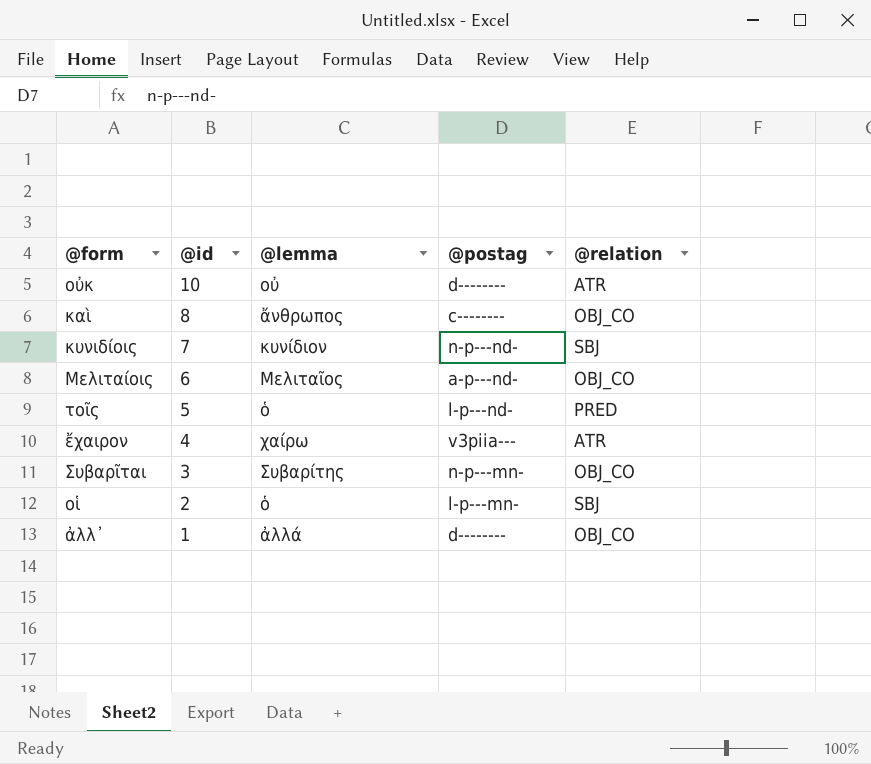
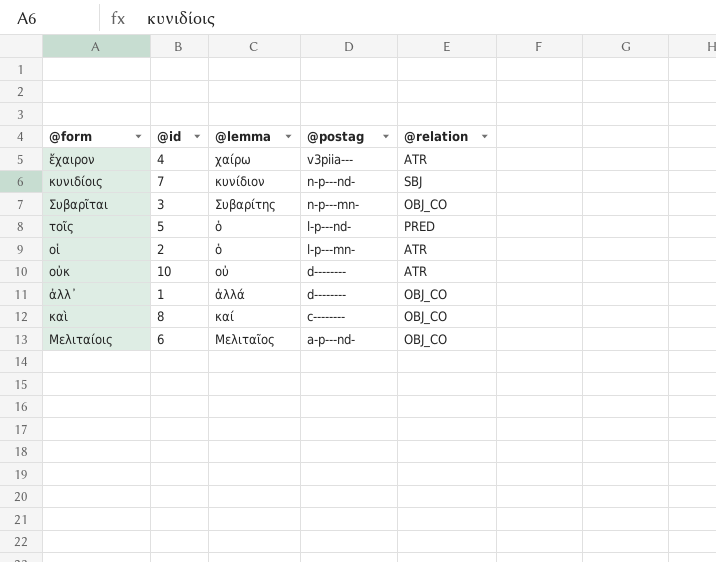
row order: @id descending -> @postag descending
οἱ | @relation: SBJ -> ATR
καὶ | @lemma: ἄνθρωπος -> καί

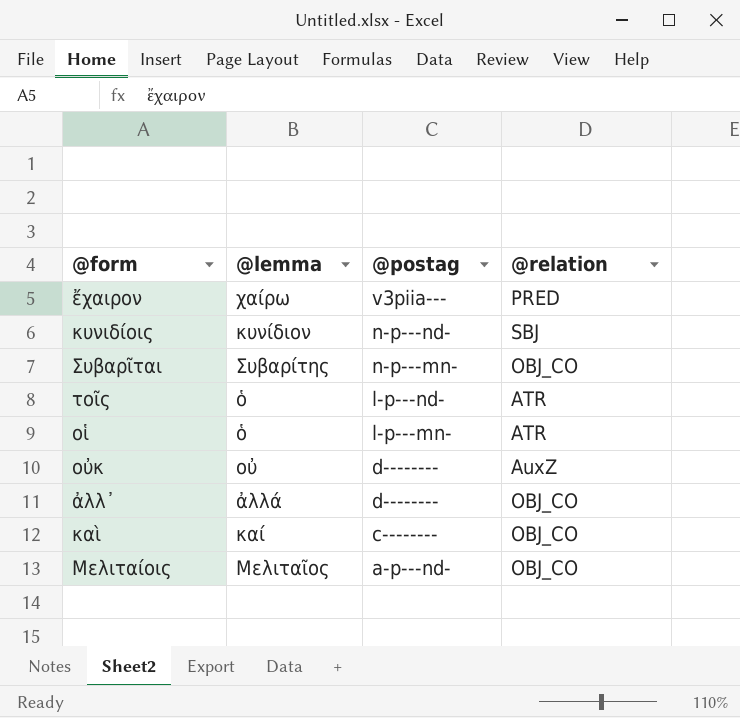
column @id | position: 2 -> none
ἔχαιρον | @relation: ATR -> PRED
τοῖς | @relation: PRED -> ATR
οὐκ | @relation: ATR -> AuxZ

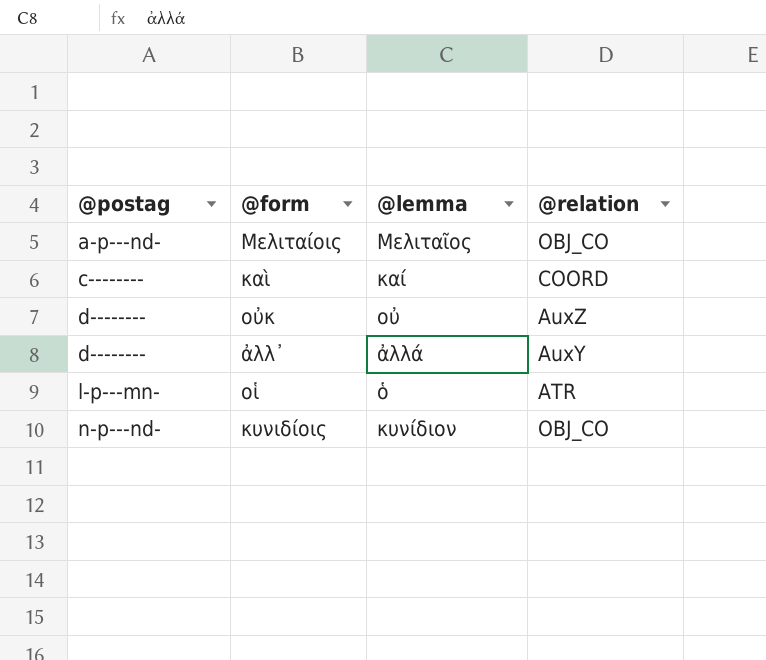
row order: @postag descending -> @postag ascending
column @postag | position: 3 -> 1
row ἔχαιρον: χαίρω | v3piia--- | PRED -> none
row Συβαρῖται: Συβαρίτης | n-p---mn- | OBJ_CO -> none
row τοῖς: ὁ | l-p---nd- | ATR -> none
καὶ | @relation: OBJ_CO -> COORD
ἀλλ᾽ | @relation: OBJ_CO -> AuxY
κυνιδίοις | @relation: SBJ -> OBJ_CO

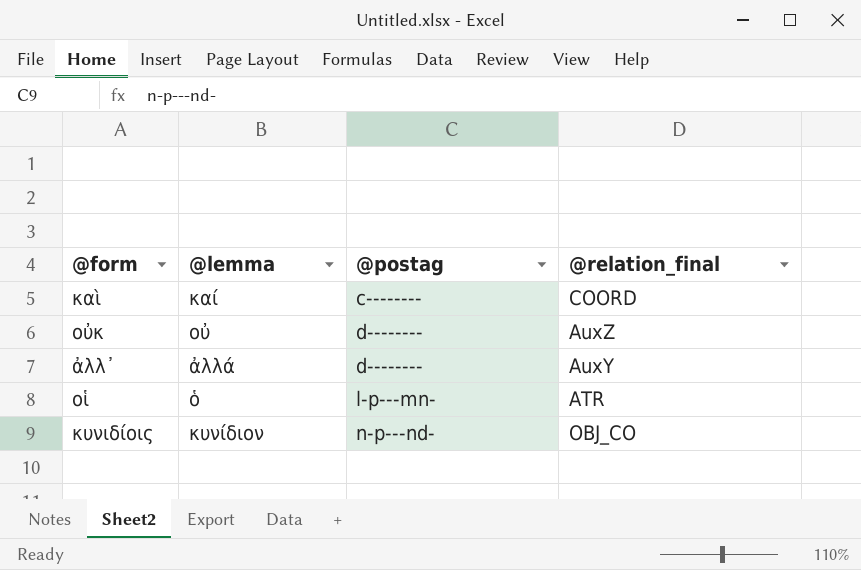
column @postag | position: 1 -> 3
column name: @relation -> @relation_final
row Μελιταίοις: a-p---nd- | Μελιταῖος | OBJ_CO -> none

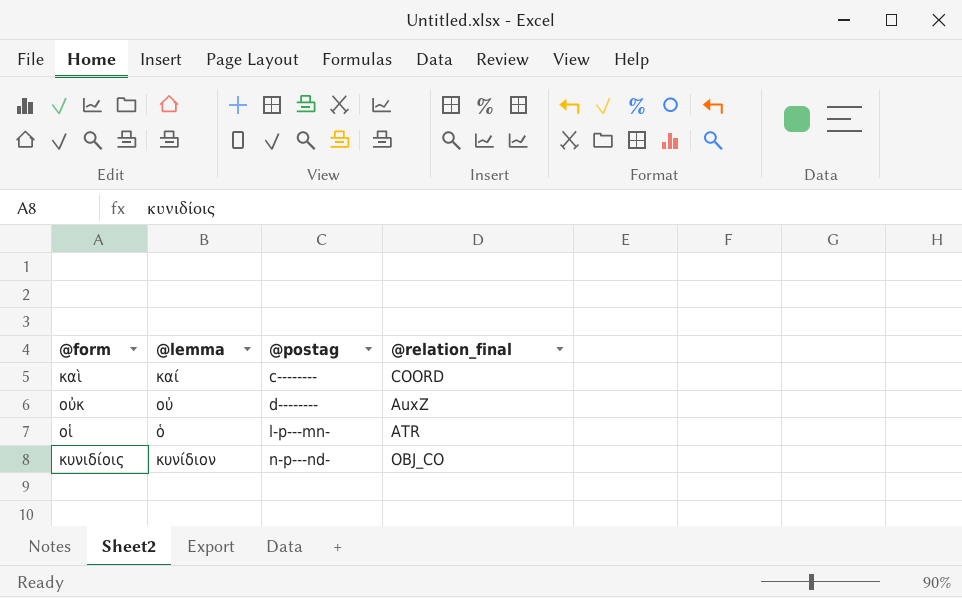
row ἀλλ᾽: ἀλλά | d-------- | AuxY -> none

